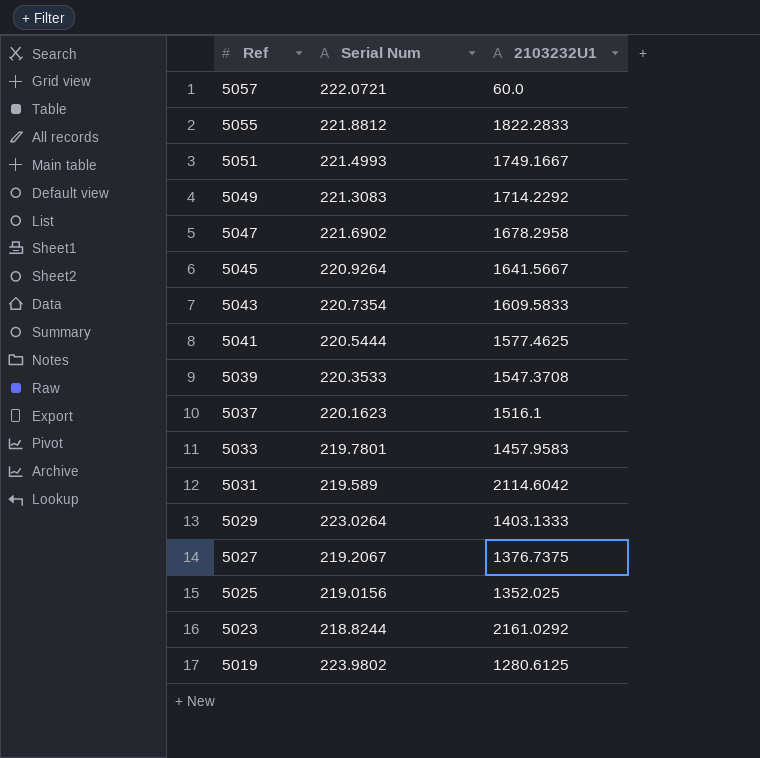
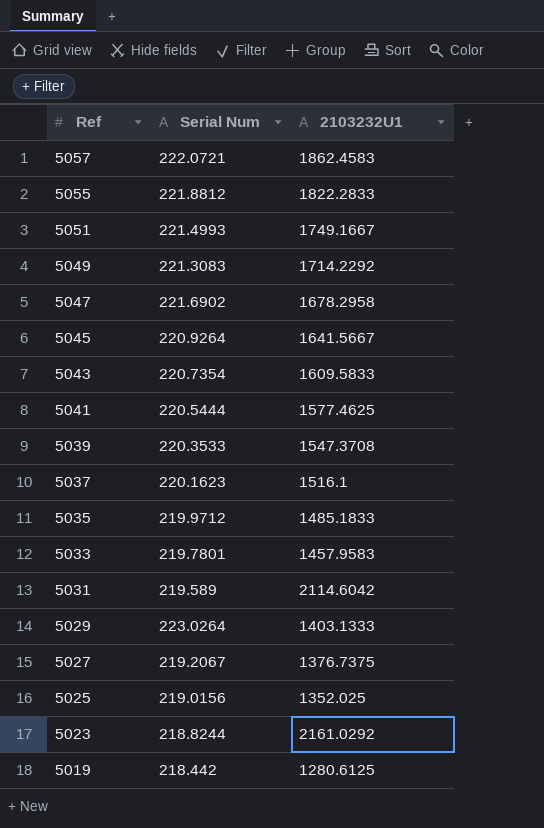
5057 | 2103232U1: 60.0 -> 1862.4583
row 5035: none -> 219.9712 | 1485.1833
5019 | Serial Num: 223.9802 -> 218.442

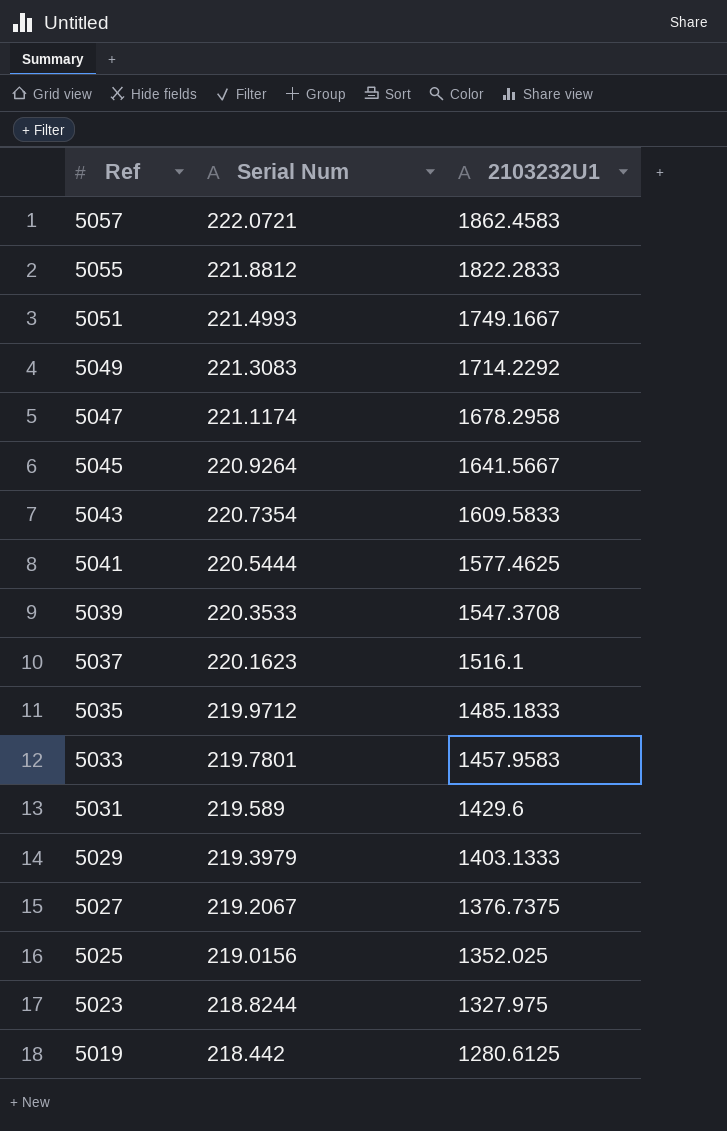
5047 | Serial Num: 221.6902 -> 221.1174
5031 | 2103232U1: 2114.6042 -> 1429.6
5029 | Serial Num: 223.0264 -> 219.3979
5023 | 2103232U1: 2161.0292 -> 1327.975

